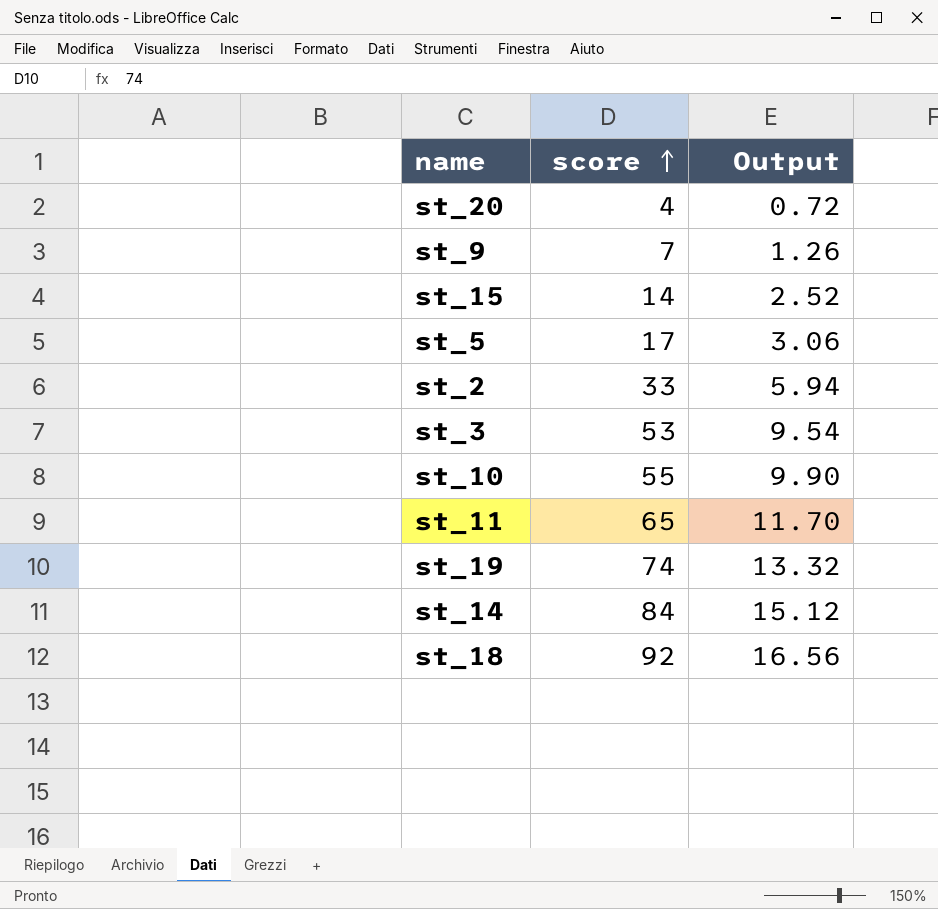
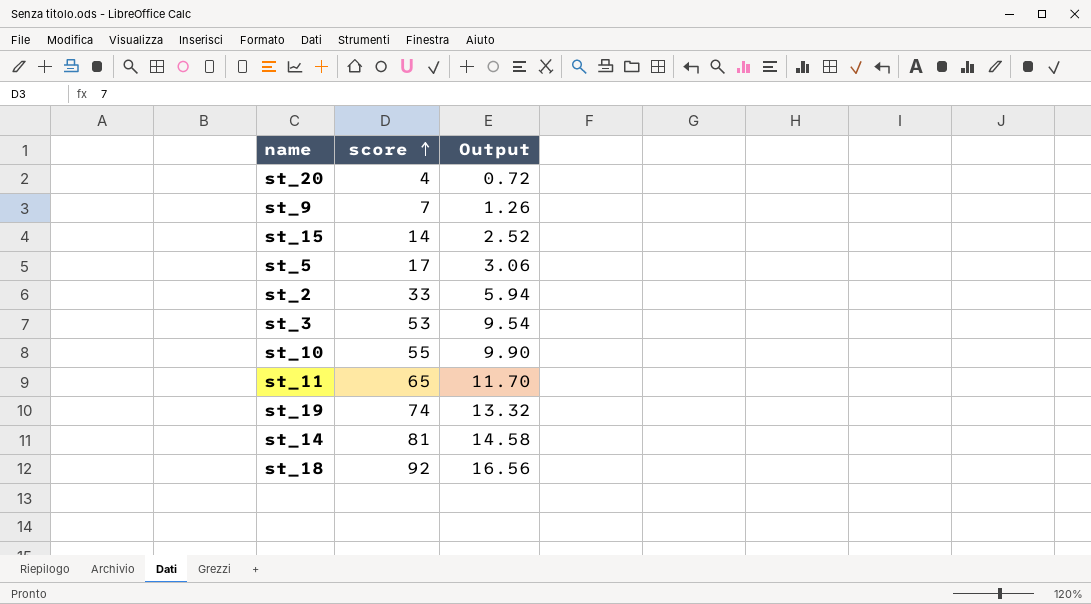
st_14 | score: 84 -> 81
st_14 | Output: 15.12 -> 14.58

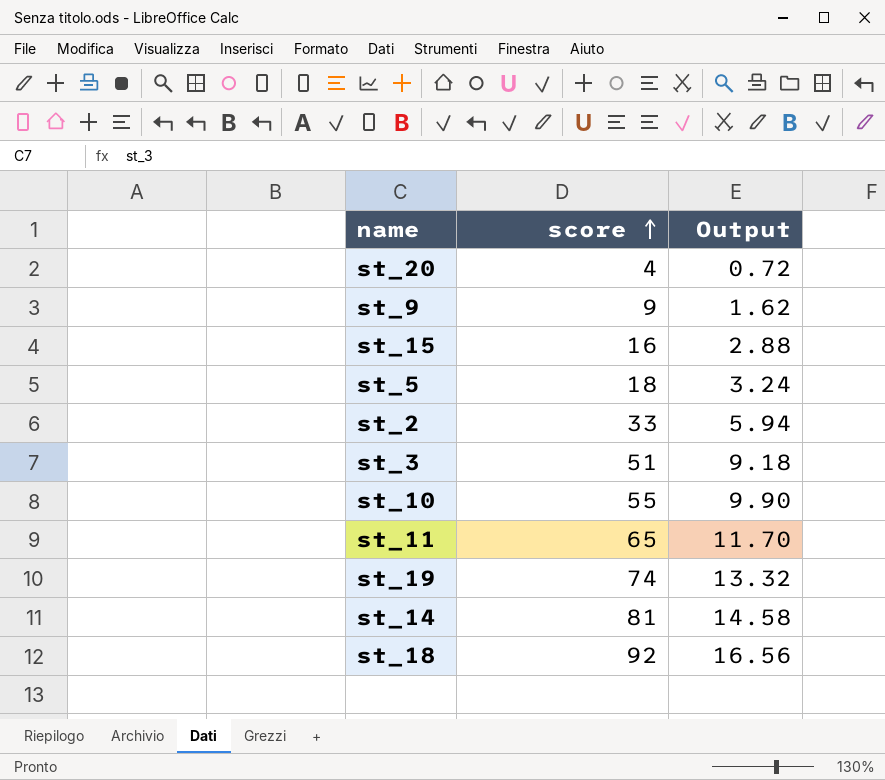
st_9 | score: 7 -> 9
st_9 | Output: 1.26 -> 1.62
st_15 | score: 14 -> 16
st_15 | Output: 2.52 -> 2.88
st_5 | score: 17 -> 18
st_5 | Output: 3.06 -> 3.24
st_3 | score: 53 -> 51
st_3 | Output: 9.54 -> 9.18

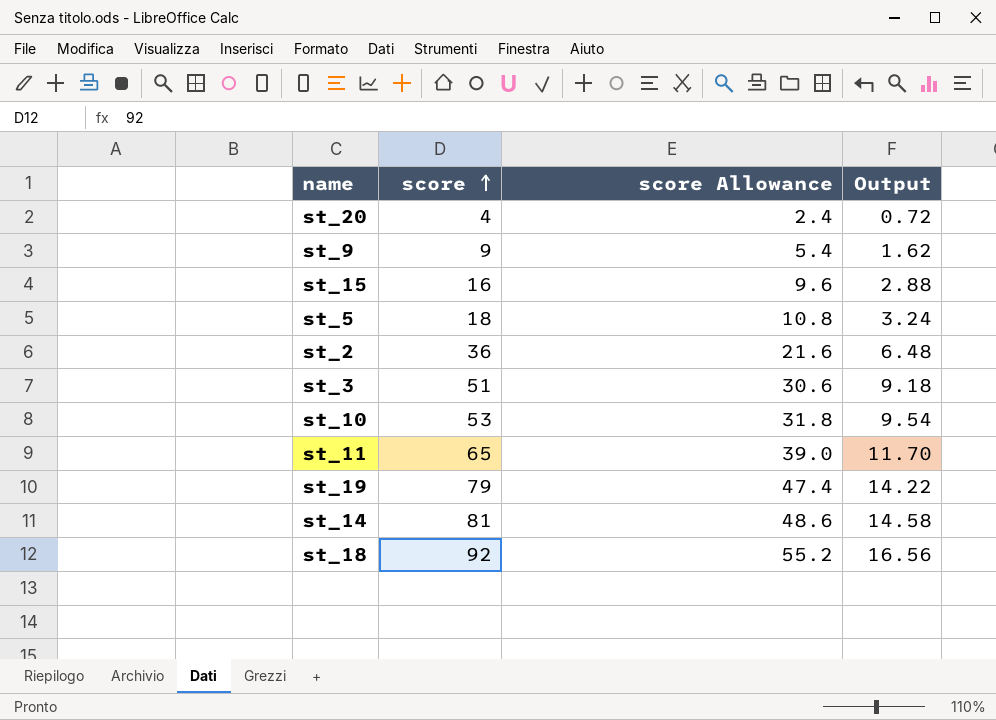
column score Allowance | formula: none -> [score] * 0.6
st_2 | score: 33 -> 36
st_2 | Output: 5.94 -> 6.48
st_10 | score: 55 -> 53
st_10 | Output: 9.90 -> 9.54
st_19 | score: 74 -> 79
st_19 | Output: 13.32 -> 14.22

